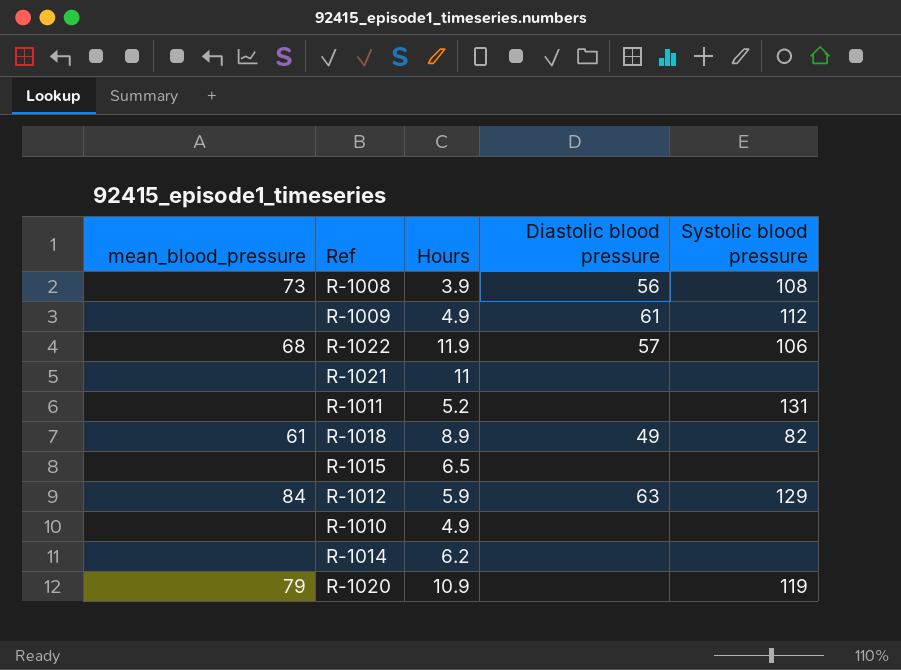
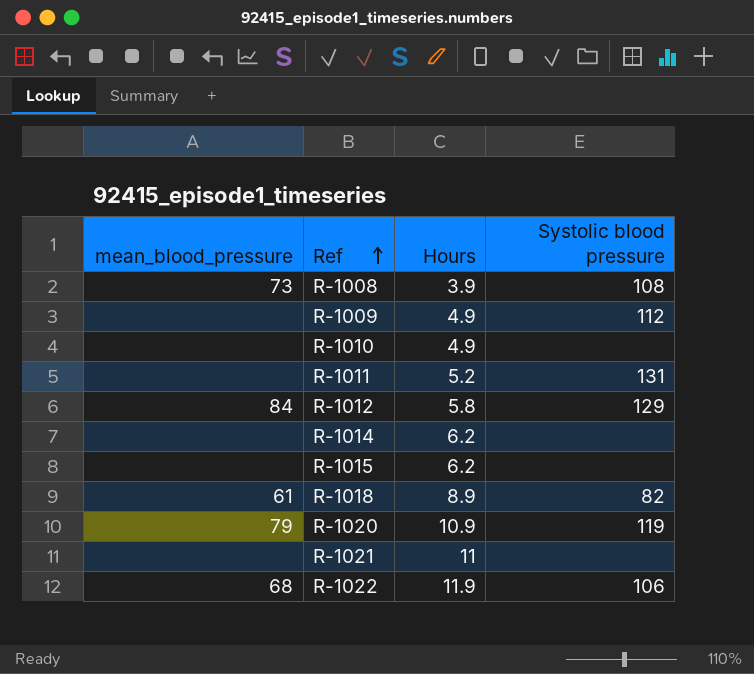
row order: none -> Ref ascending
column Diastolic blood pressure | position: 4 -> none
R-1012 | Hours: 5.9 -> 5.8
R-1015 | Hours: 6.5 -> 6.2

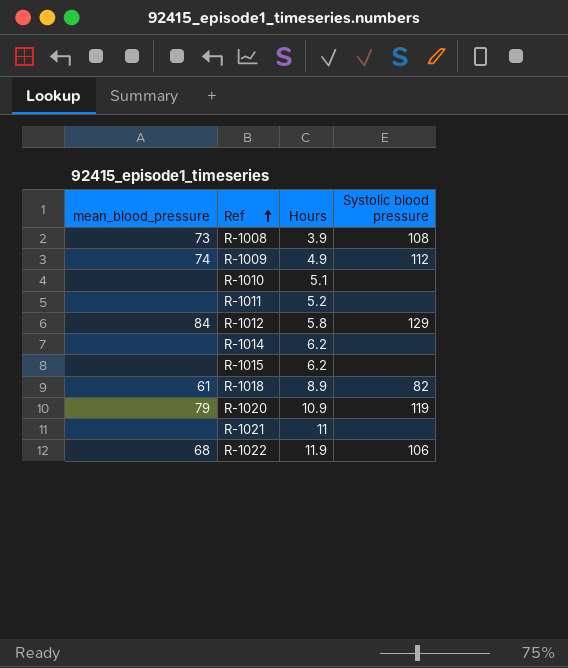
R-1009 | mean_blood_pressure: none -> 74
R-1010 | Hours: 4.9 -> 5.1
R-1011 | Systolic blood pressure: 131 -> none

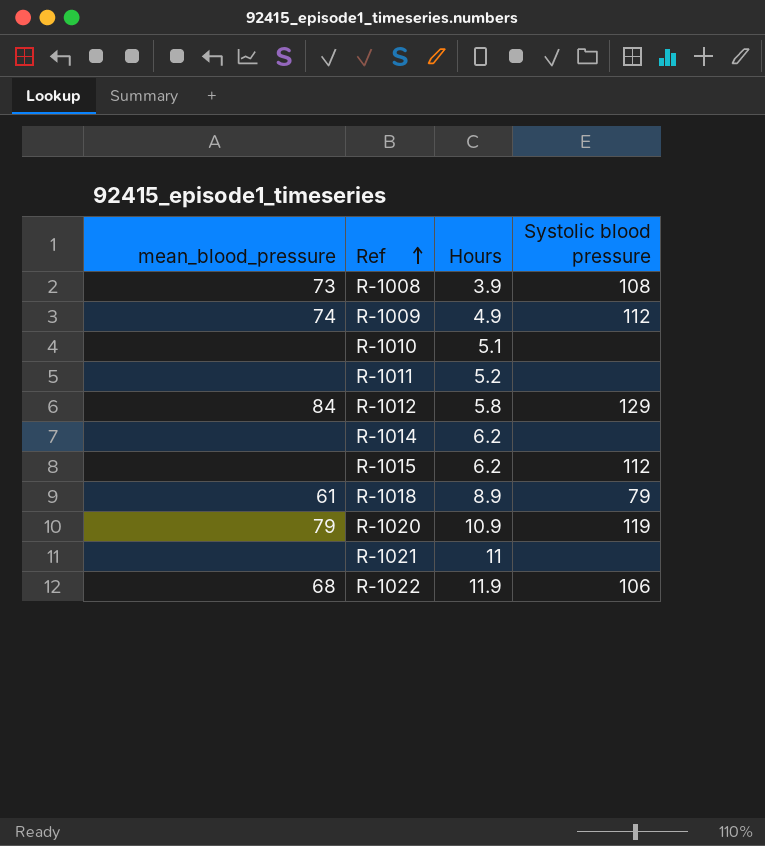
R-1015 | Systolic blood pressure: none -> 112
R-1018 | Systolic blood pressure: 82 -> 79

